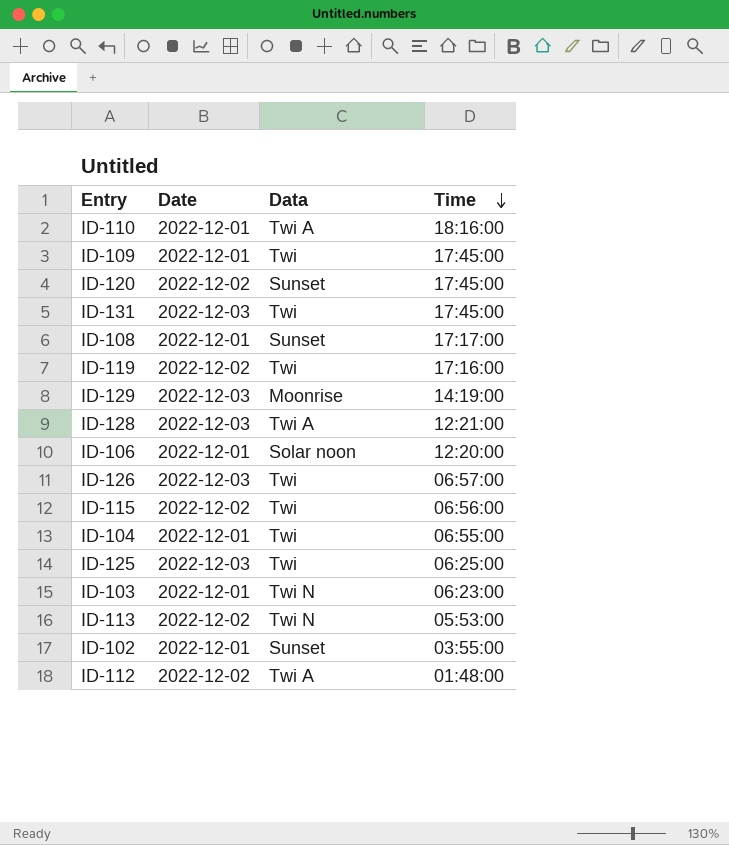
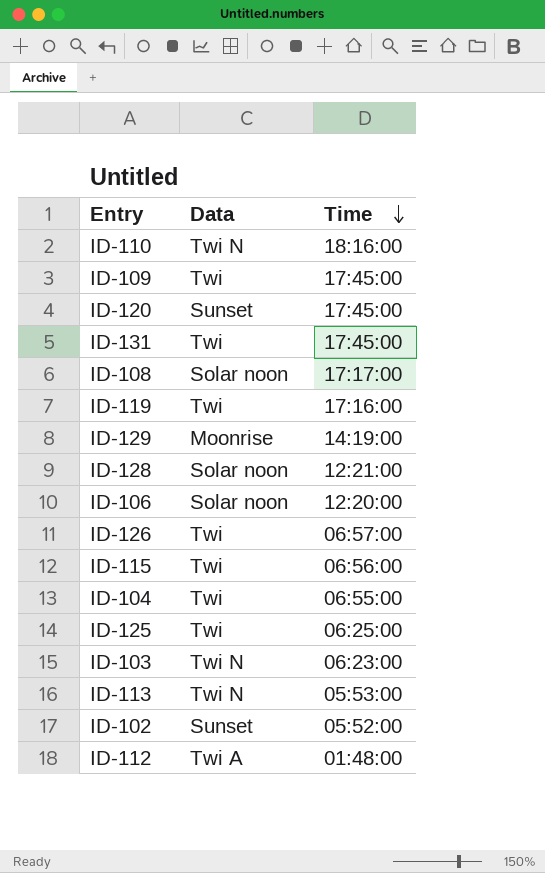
column Date | position: 2 -> none
ID-110 | Data: Twi A -> Twi N
ID-108 | Data: Sunset -> Solar noon
ID-128 | Data: Twi A -> Solar noon
ID-102 | Time: 03:55:00 -> 05:52:00

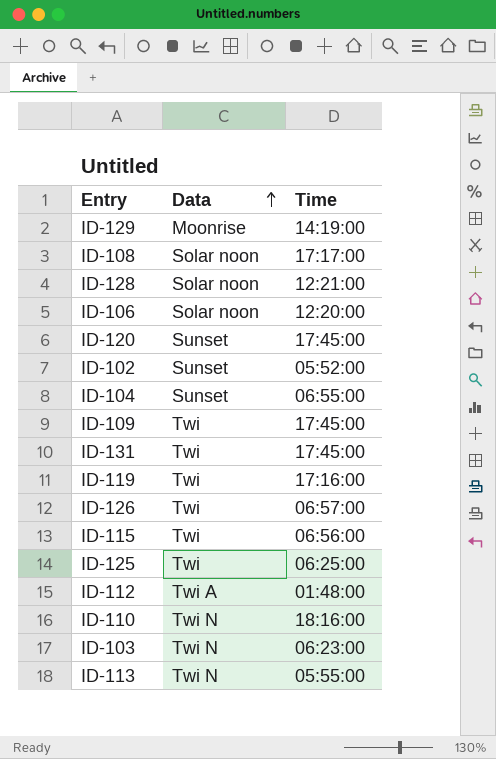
row order: Time descending -> Data ascending
ID-104 | Data: Twi -> Sunset
ID-113 | Time: 05:53:00 -> 05:55:00

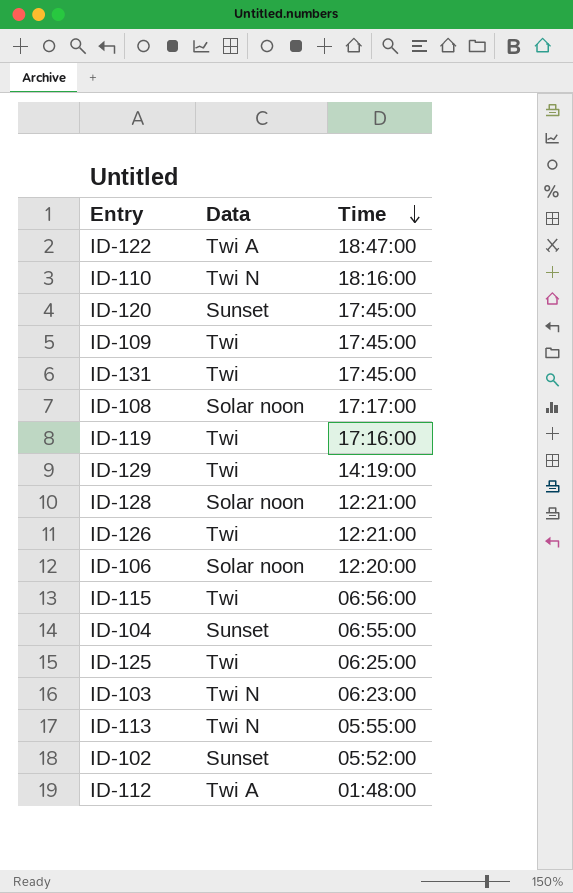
row order: Data ascending -> Time descending
row ID-122: none -> Twi A | 18:47:00
ID-129 | Data: Moonrise -> Twi
ID-126 | Time: 06:57:00 -> 12:21:00

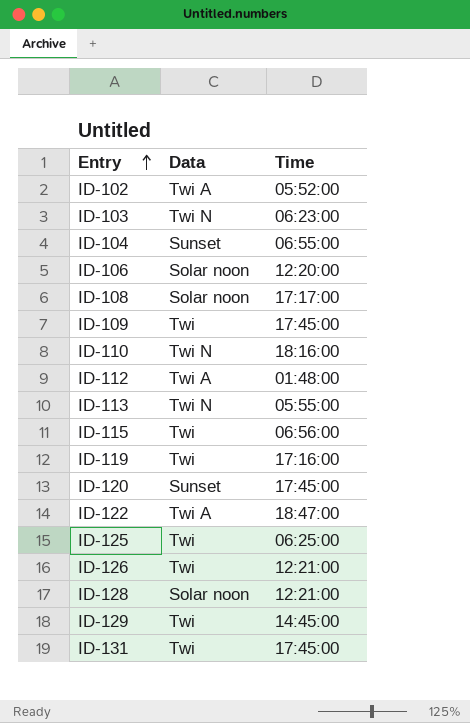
row order: Time descending -> Entry ascending
ID-102 | Data: Sunset -> Twi A
ID-129 | Time: 14:19:00 -> 14:45:00

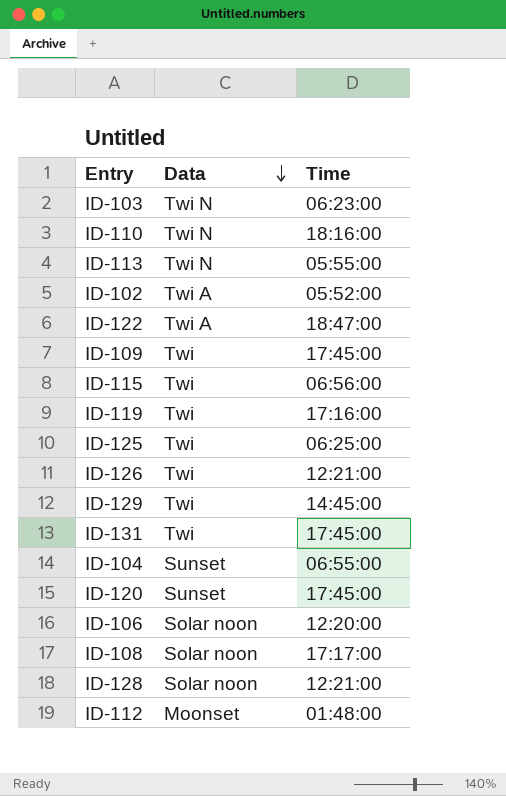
row order: Entry ascending -> Data descending
ID-112 | Data: Twi A -> Moonset

